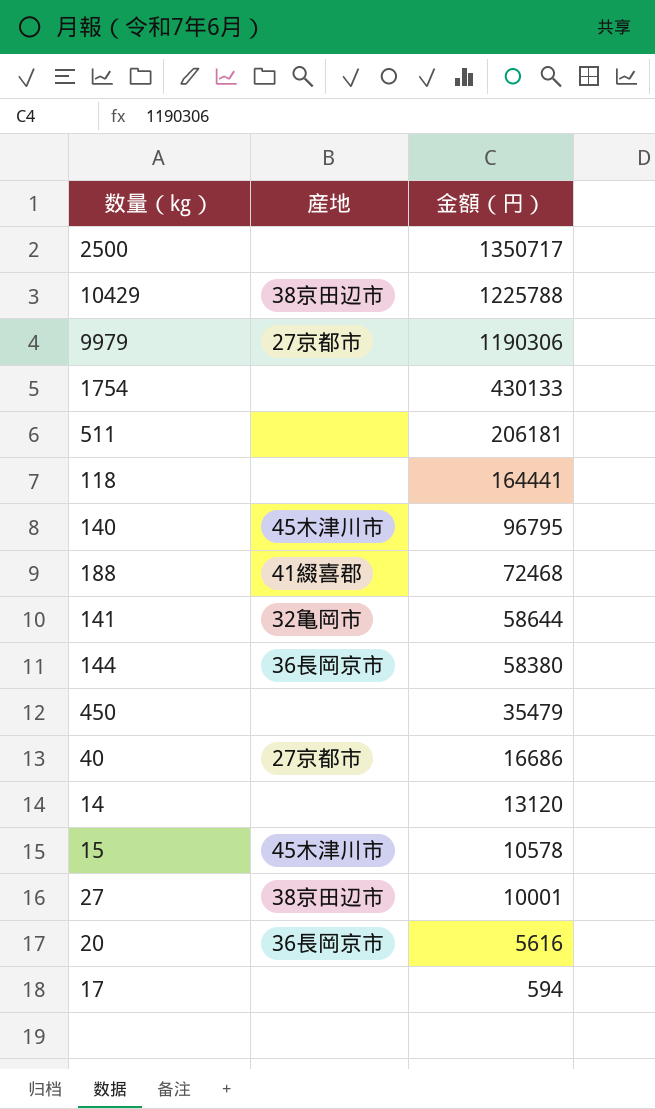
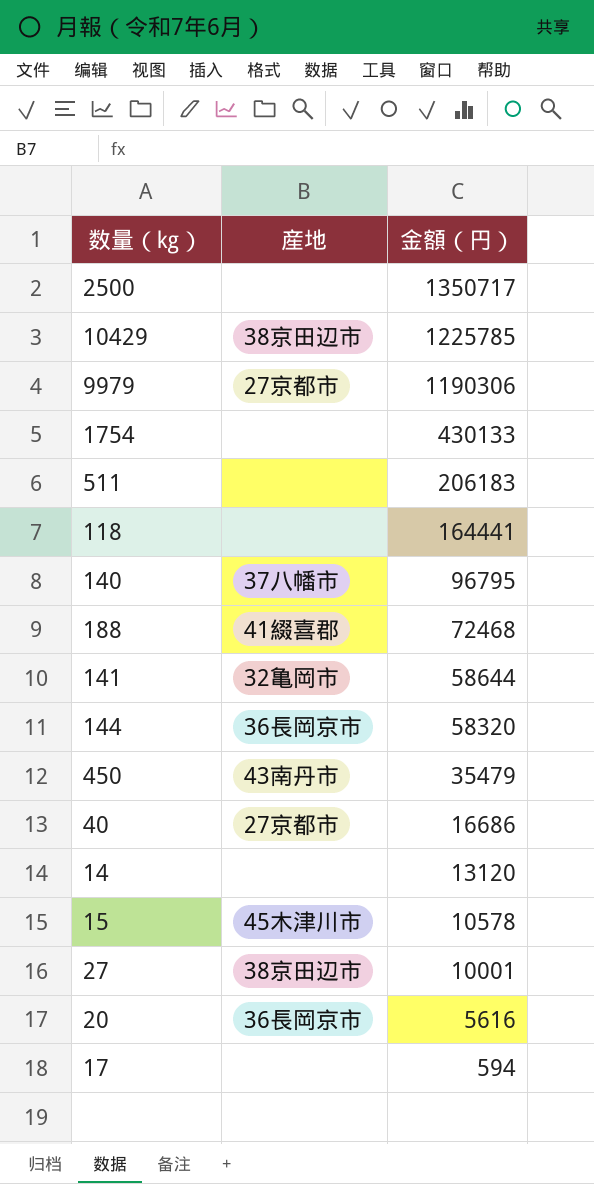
10429 | 金額（円）: 1225788 -> 1225785
511 | 金額（円）: 206181 -> 206183
140 | 産地: 45木津川市 -> 37八幡市
144 | 金額（円）: 58380 -> 58320
450 | 産地: none -> 43南丹市

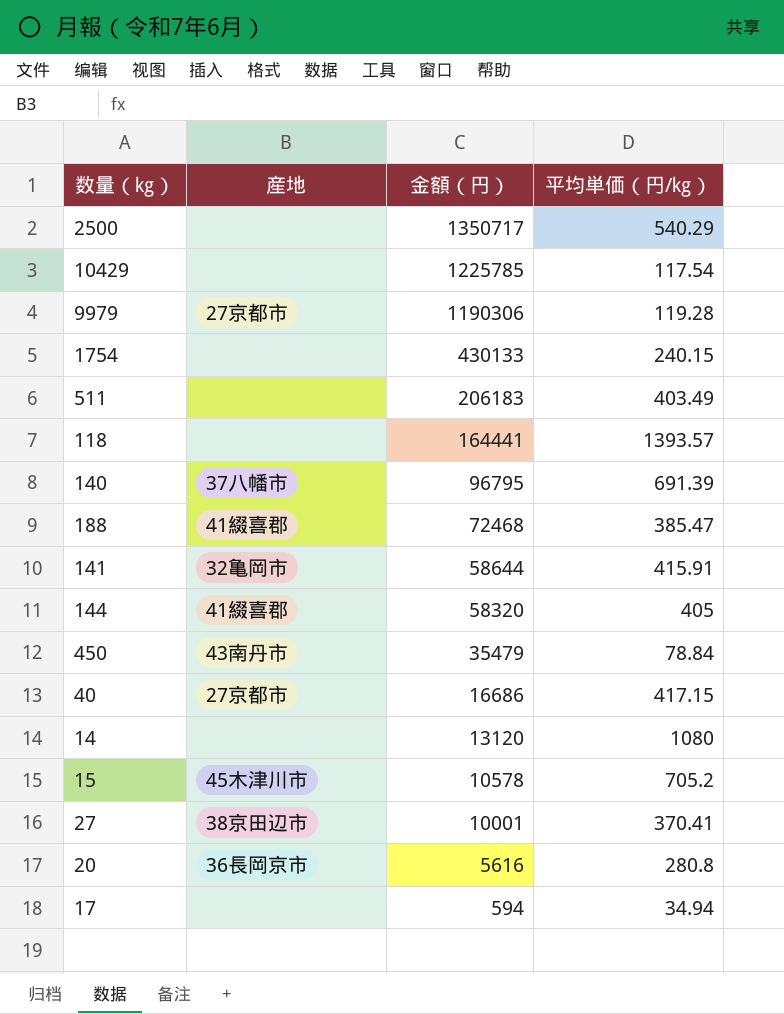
column 平均単価（円/㎏） | position: none -> 4
10429 | 産地: 38京田辺市 -> none
144 | 産地: 36長岡京市 -> 41綴喜郡

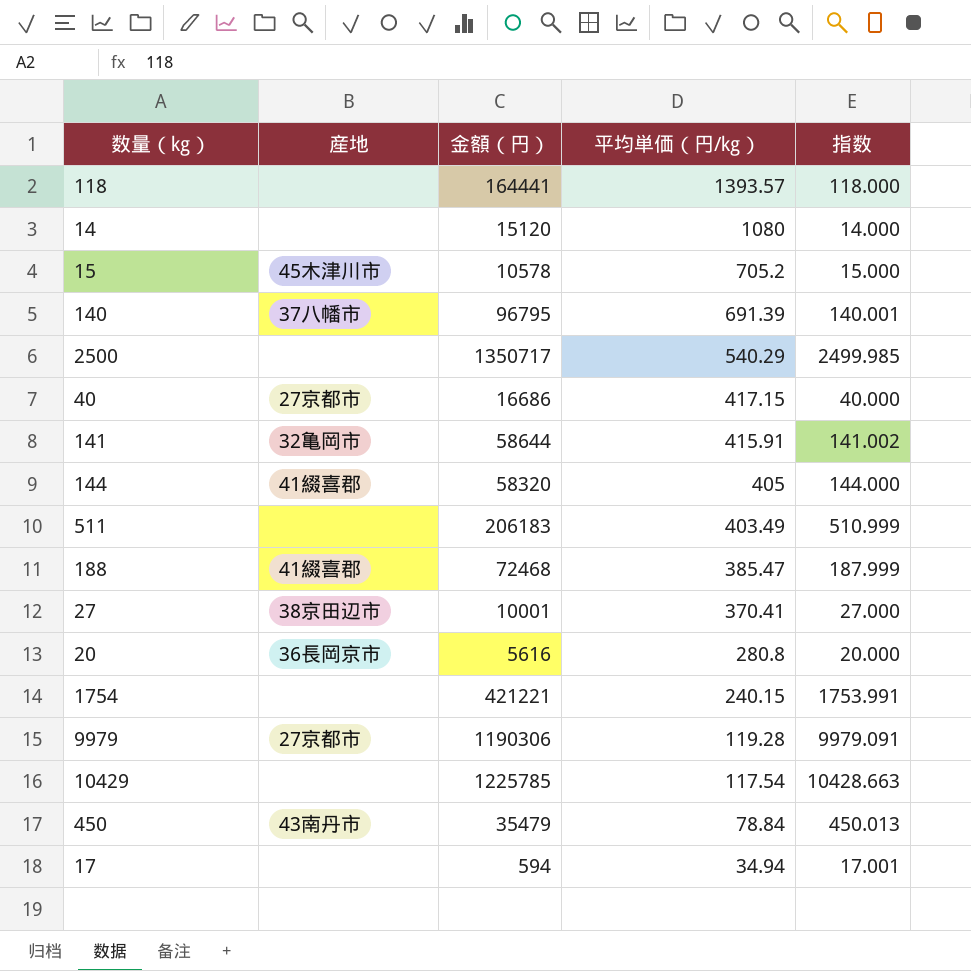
row order: 金額（円） descending -> 平均単価（円/㎏） descending
column 指数 | formula: none -> [金額（円）] / [平均単価（円/㎏）]
14 | 金額（円）: 13120 -> 15120
1754 | 金額（円）: 430133 -> 421221

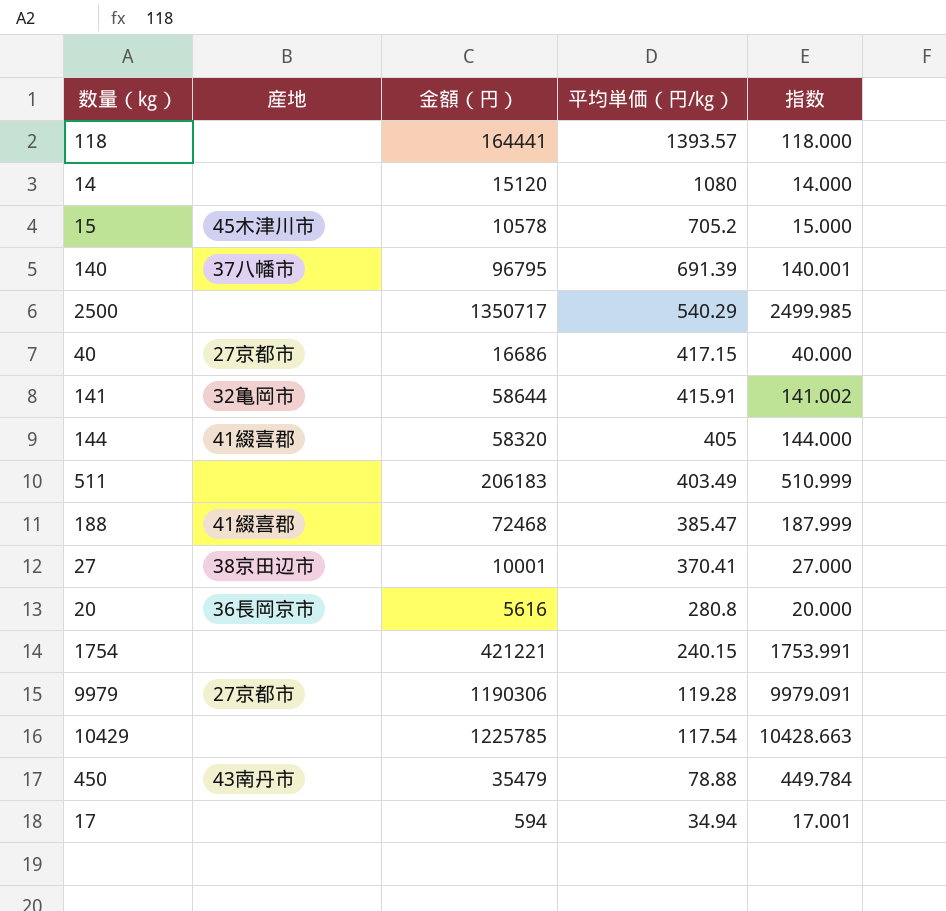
450 | 平均単価（円/㎏）: 78.84 -> 78.88
450 | 指数: 450.013 -> 449.784

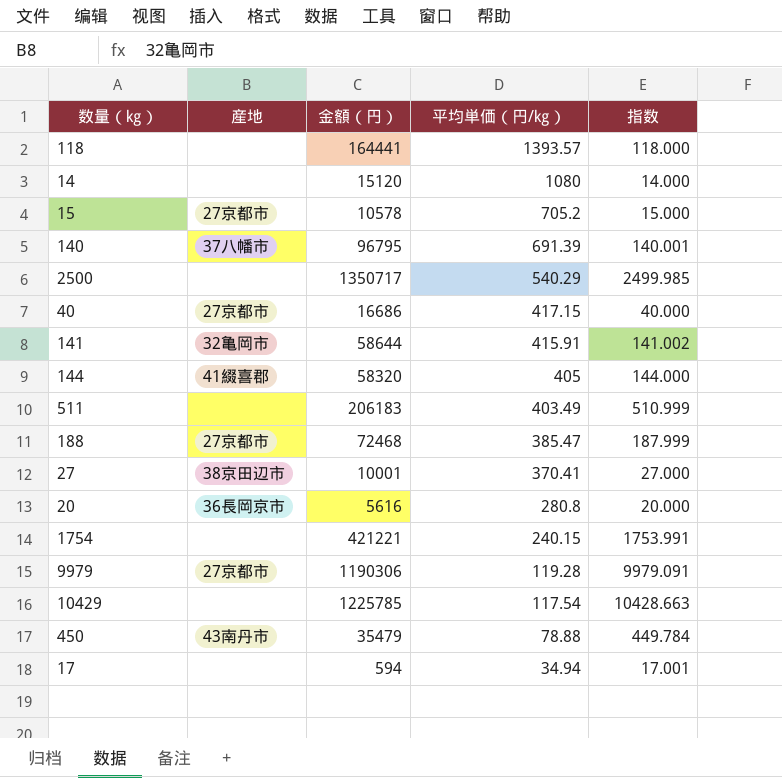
15 | 産地: 45木津川市 -> 27京都市
188 | 産地: 41綴喜郡 -> 27京都市

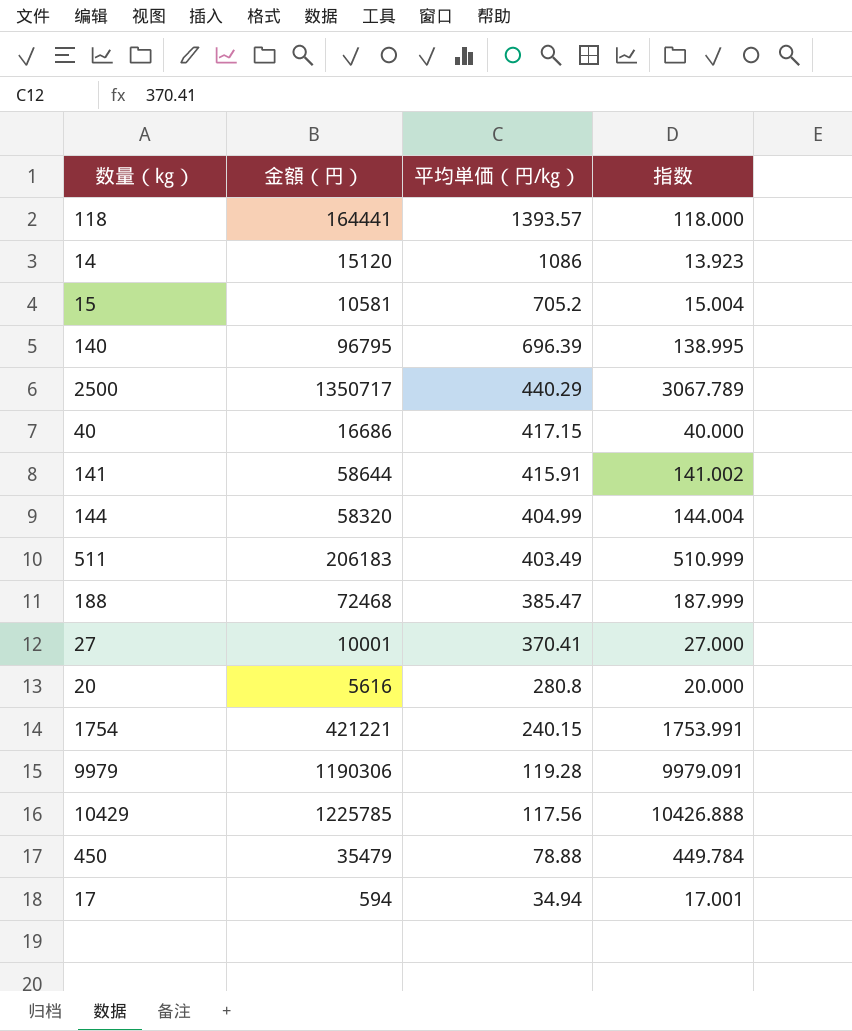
column 産地 | position: 2 -> none
14 | 平均単価（円/㎏）: 1080 -> 1086
14 | 指数: 14.000 -> 13.923
15 | 金額（円）: 10578 -> 10581
15 | 指数: 15.000 -> 15.004
140 | 平均単価（円/㎏）: 691.39 -> 696.39
140 | 指数: 140.001 -> 138.995
2500 | 平均単価（円/㎏）: 540.29 -> 440.29
2500 | 指数: 2499.985 -> 3067.789
144 | 平均単価（円/㎏）: 405 -> 404.99
144 | 指数: 144.000 -> 144.004
10429 | 平均単価（円/㎏）: 117.54 -> 117.56
10429 | 指数: 10428.663 -> 10426.888

